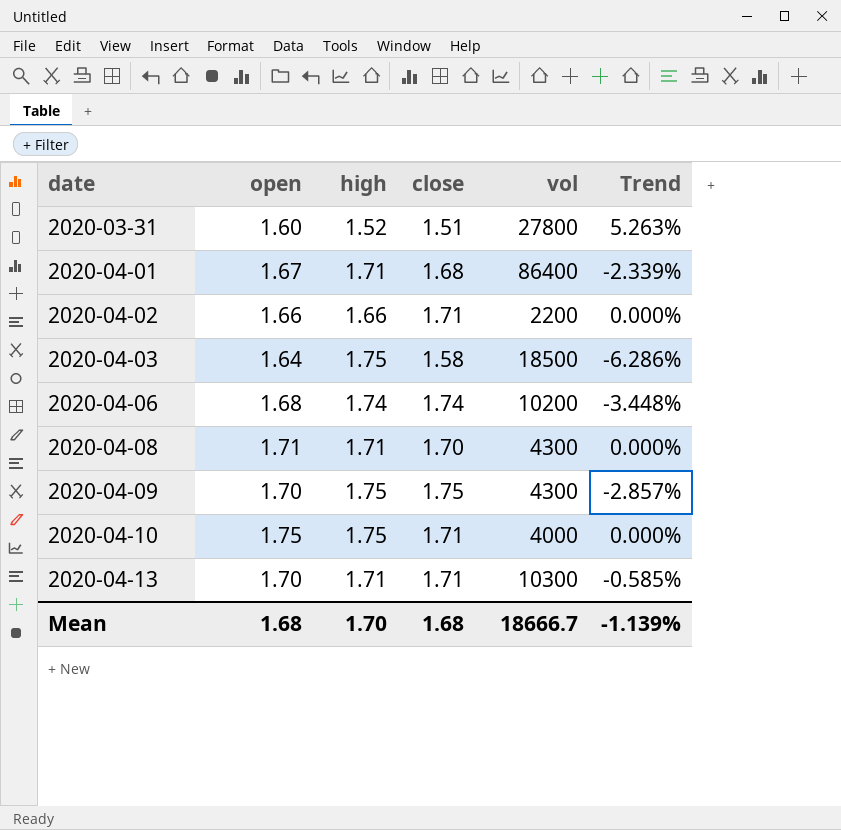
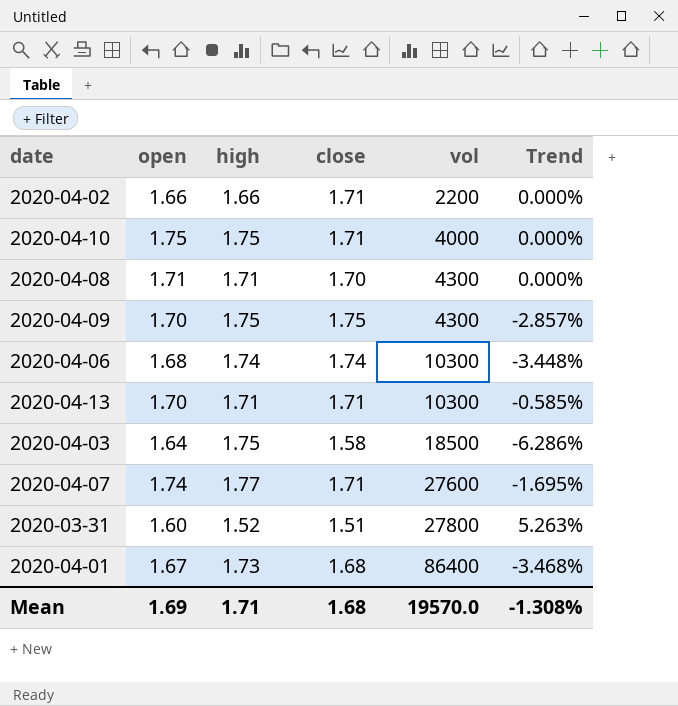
row order: date ascending -> vol ascending
2020-04-06 | vol: 10200 -> 10300
row 2020-04-07: none -> 1.74 | 1.77 | 1.71 | 27600 | -1.695%
2020-04-01 | high: 1.71 -> 1.73
2020-04-01 | Trend: -2.339% -> -3.468%
Mean | open: 1.68 -> 1.69
Mean | high: 1.70 -> 1.71
Mean | vol: 18666.7 -> 19570.0
Mean | Trend: -1.139% -> -1.308%

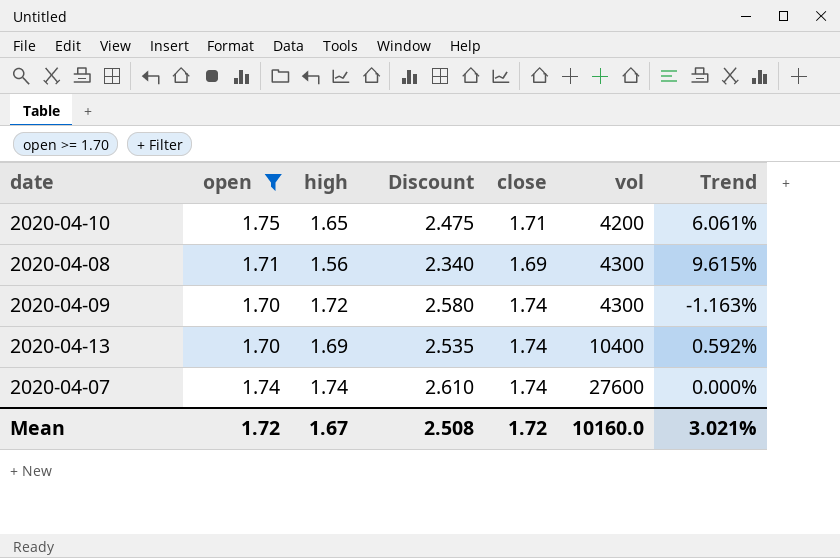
filter: none -> open >= 1.70
column Discount | formula: none -> [high] * 1.5
2020-04-10 | high: 1.75 -> 1.65
2020-04-10 | vol: 4000 -> 4200
2020-04-10 | Trend: 0.000% -> 6.061%
2020-04-08 | high: 1.71 -> 1.56
2020-04-08 | close: 1.70 -> 1.69
2020-04-08 | Trend: 0.000% -> 9.615%
2020-04-09 | high: 1.75 -> 1.72
2020-04-09 | close: 1.75 -> 1.74
2020-04-09 | Trend: -2.857% -> -1.163%
2020-04-13 | high: 1.71 -> 1.69
2020-04-13 | close: 1.71 -> 1.74
2020-04-13 | vol: 10300 -> 10400
2020-04-13 | Trend: -0.585% -> 0.592%
2020-04-07 | high: 1.77 -> 1.74
2020-04-07 | close: 1.71 -> 1.74
2020-04-07 | Trend: -1.695% -> 0.000%
Mean | open: 1.69 -> 1.72
Mean | high: 1.71 -> 1.67
Mean | close: 1.68 -> 1.72
Mean | vol: 19570.0 -> 10160.0
Mean | Trend: -1.308% -> 3.021%

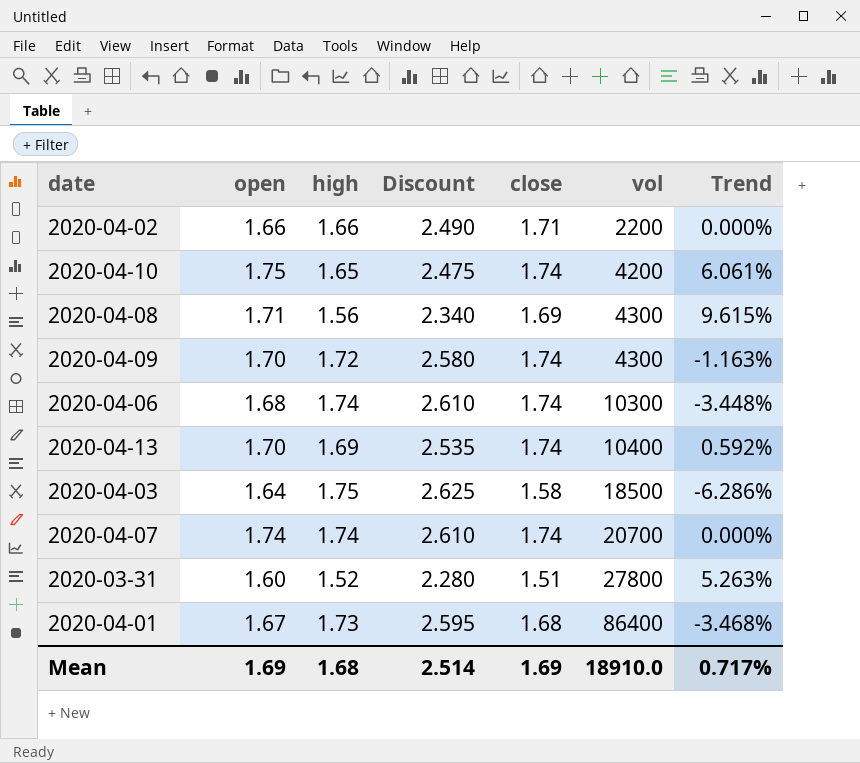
filter: open >= 1.70 -> none
2020-04-10 | close: 1.71 -> 1.74
2020-04-07 | vol: 27600 -> 20700
Mean | open: 1.72 -> 1.69
Mean | high: 1.67 -> 1.68
Mean | Discount: 2.508 -> 2.514
Mean | close: 1.72 -> 1.69
Mean | vol: 10160.0 -> 18910.0
Mean | Trend: 3.021% -> 0.717%

